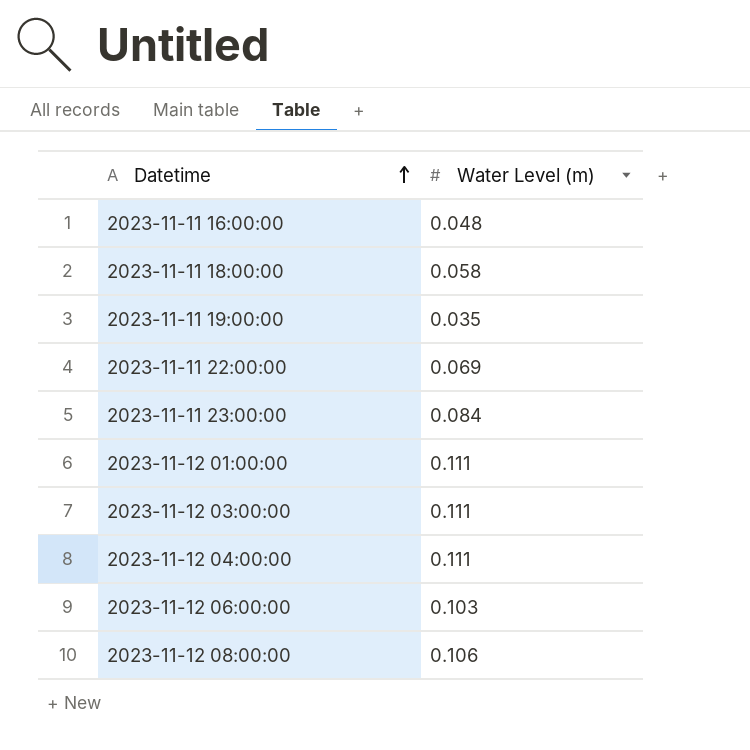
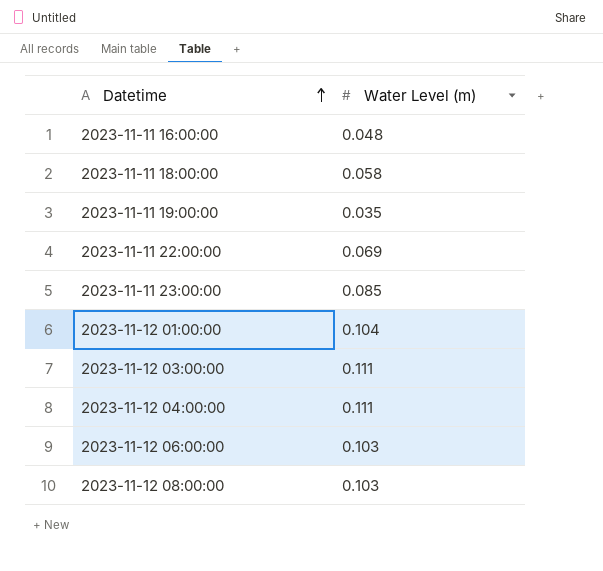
2023-11-11 23:00:00 | Water Level (m): 0.084 -> 0.085
2023-11-12 01:00:00 | Water Level (m): 0.111 -> 0.104
2023-11-12 08:00:00 | Water Level (m): 0.106 -> 0.103

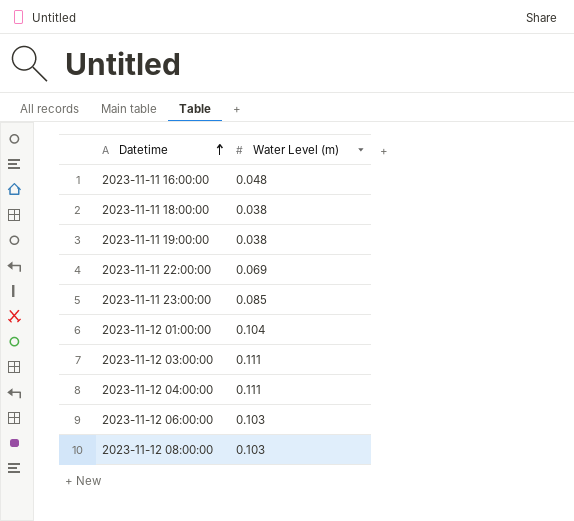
2023-11-11 18:00:00 | Water Level (m): 0.058 -> 0.038
2023-11-11 19:00:00 | Water Level (m): 0.035 -> 0.038

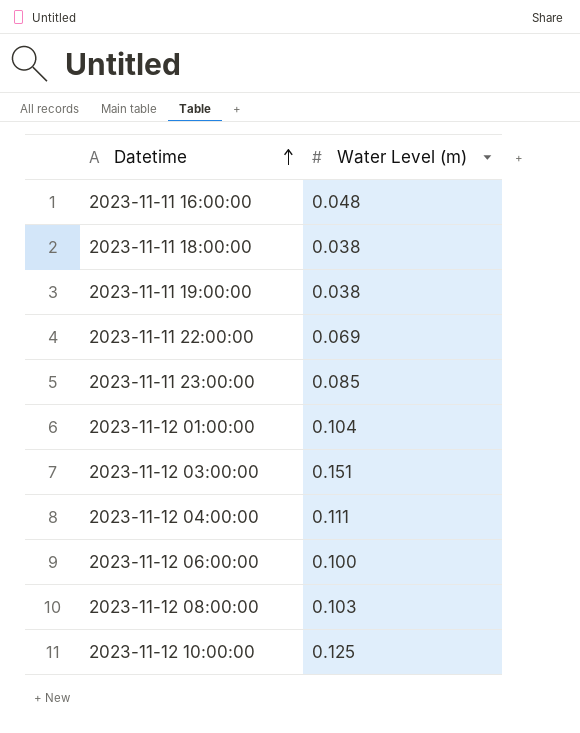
2023-11-12 03:00:00 | Water Level (m): 0.111 -> 0.151
2023-11-12 06:00:00 | Water Level (m): 0.103 -> 0.100
row 2023-11-12 10:00:00: none -> 0.125

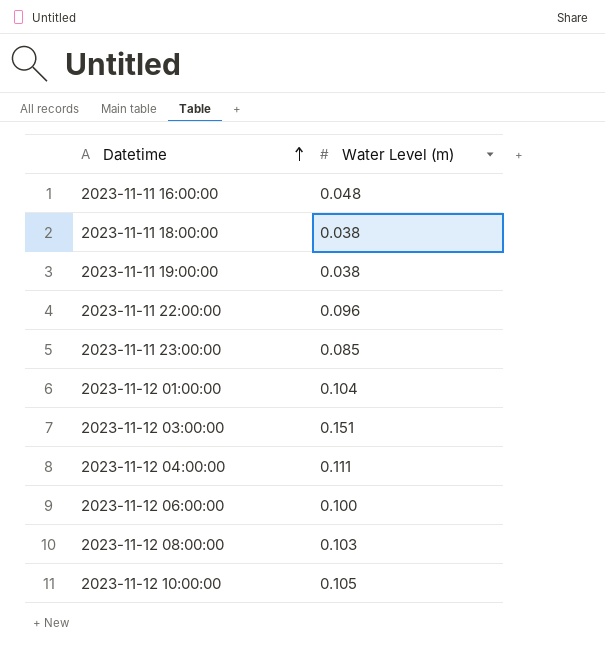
2023-11-11 22:00:00 | Water Level (m): 0.069 -> 0.096
2023-11-12 10:00:00 | Water Level (m): 0.125 -> 0.105

